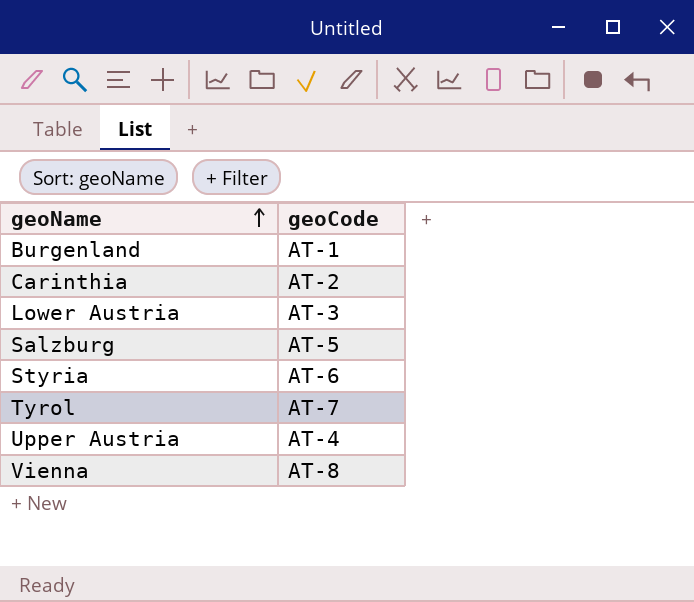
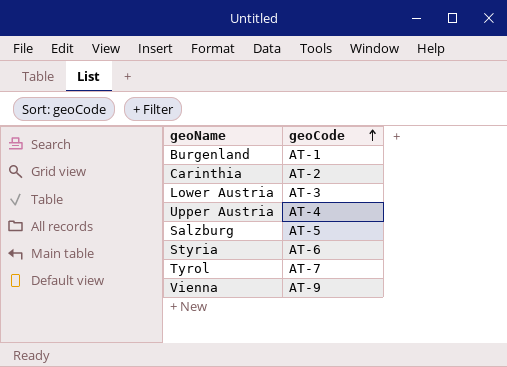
row order: geoName ascending -> geoCode ascending
Vienna | geoCode: AT-8 -> AT-9

